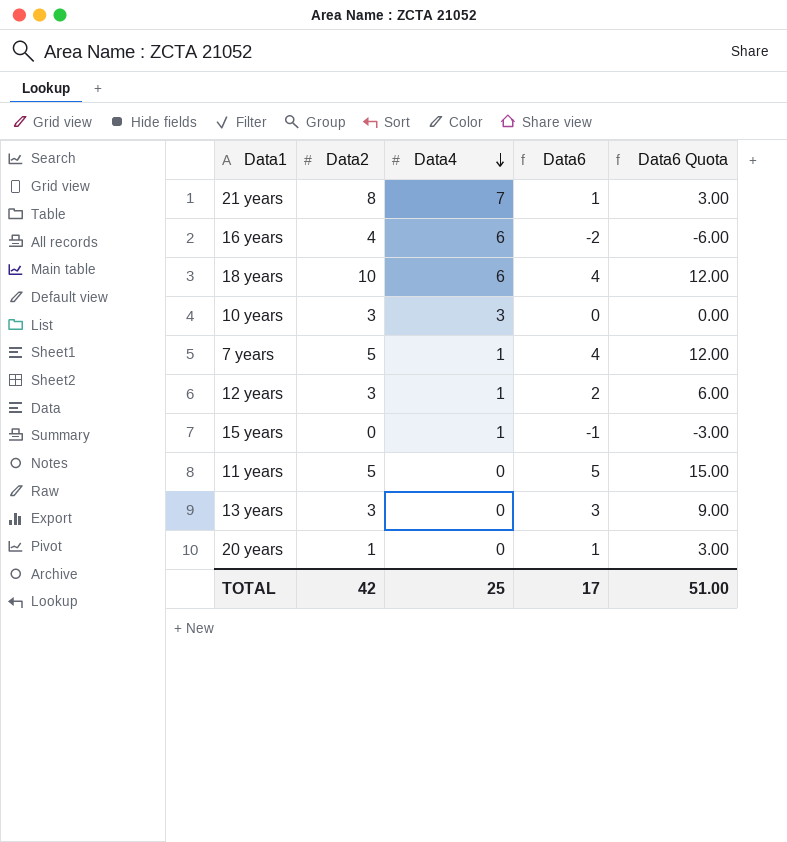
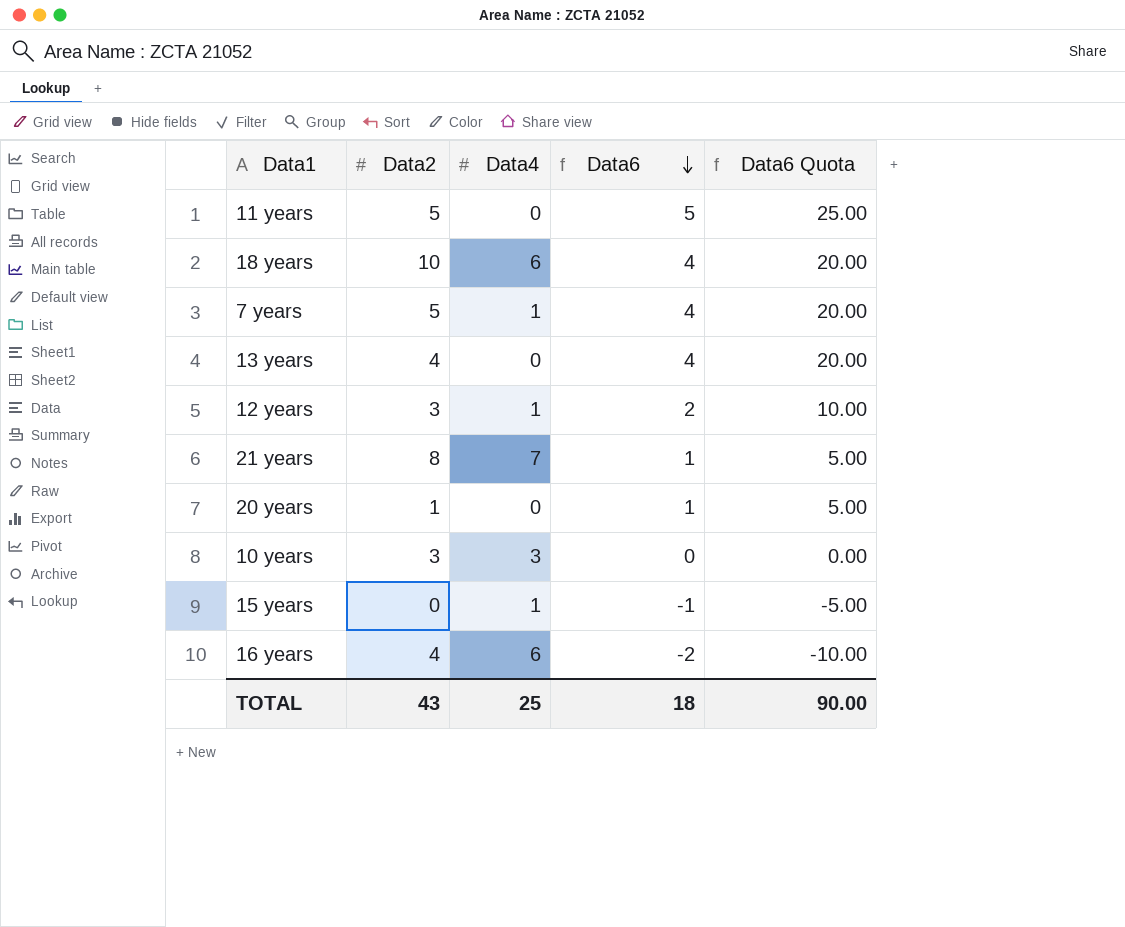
row order: Data4 descending -> Data6 descending
column Data6 Quota | formula: [Data6] * 3 -> [Data6] * 5
13 years | Data2: 3 -> 4
13 years | Data6: 3 -> 4
TOTAL | Data2: 42 -> 43
TOTAL | Data6: 17 -> 18
TOTAL | Data6 Quota: 51.00 -> 90.00

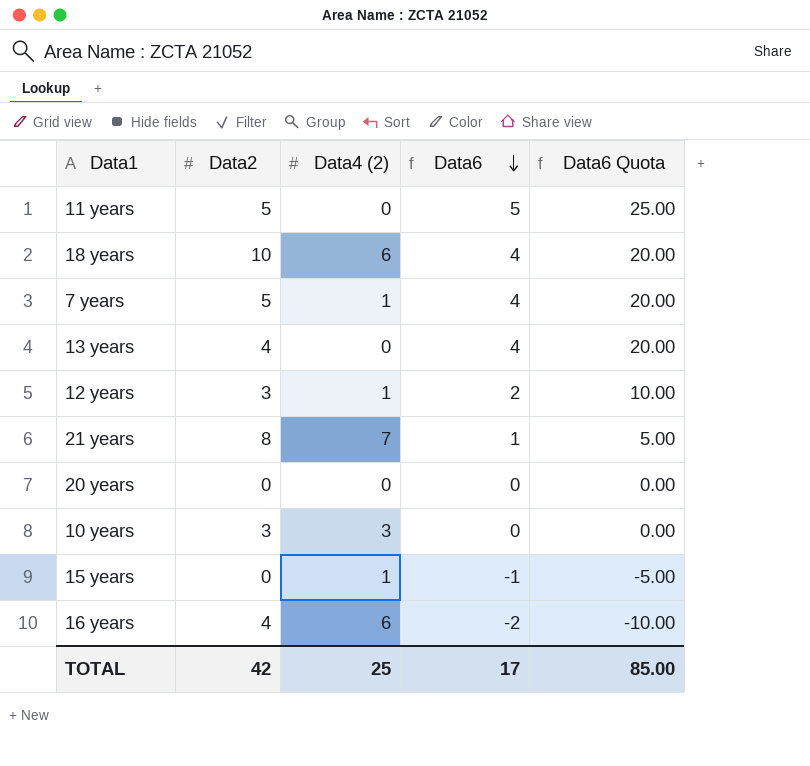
column name: Data4 -> Data4 (2)
20 years | Data2: 1 -> 0
20 years | Data6: 1 -> 0
20 years | Data6 Quota: 5.00 -> 0.00
TOTAL | Data2: 43 -> 42
TOTAL | Data6: 18 -> 17
TOTAL | Data6 Quota: 90.00 -> 85.00

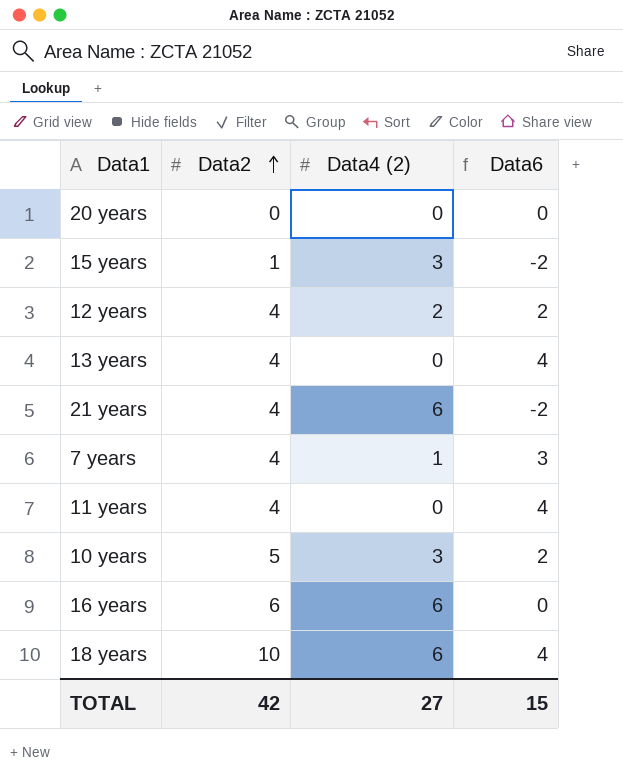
row order: Data6 descending -> Data2 ascending
column Data6 Quota | formula: [Data6] * 5 -> none
15 years | Data2: 0 -> 1
15 years | Data4 (2): 1 -> 3
15 years | Data6: -1 -> -2
12 years | Data2: 3 -> 4
12 years | Data4 (2): 1 -> 2
21 years | Data2: 8 -> 4
21 years | Data4 (2): 7 -> 6
21 years | Data6: 1 -> -2
7 years | Data2: 5 -> 4
7 years | Data6: 4 -> 3
11 years | Data2: 5 -> 4
11 years | Data6: 5 -> 4
10 years | Data2: 3 -> 5
10 years | Data6: 0 -> 2
16 years | Data2: 4 -> 6
16 years | Data6: -2 -> 0
TOTAL | Data4 (2): 25 -> 27
TOTAL | Data6: 17 -> 15

